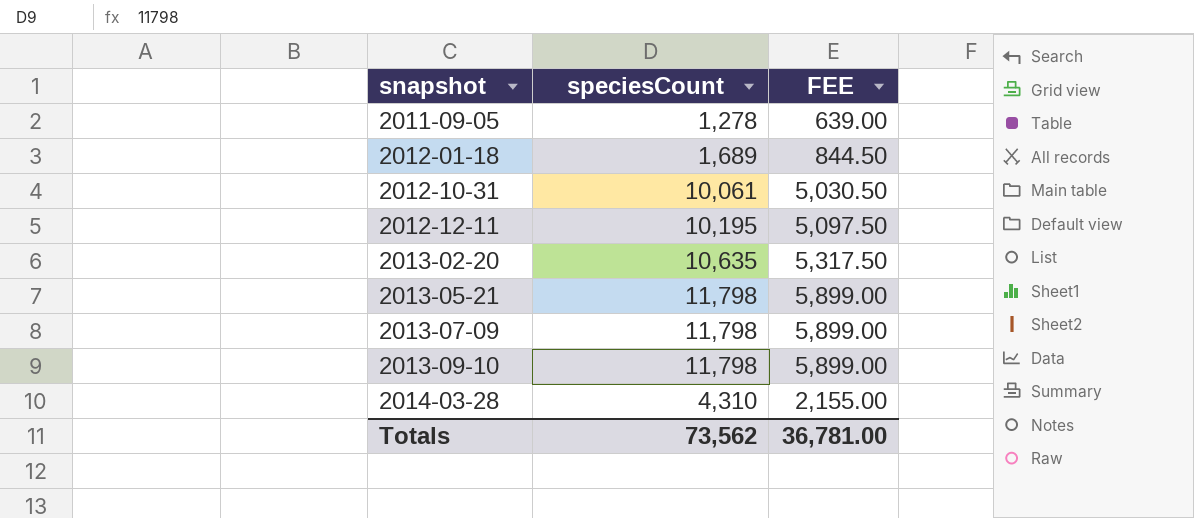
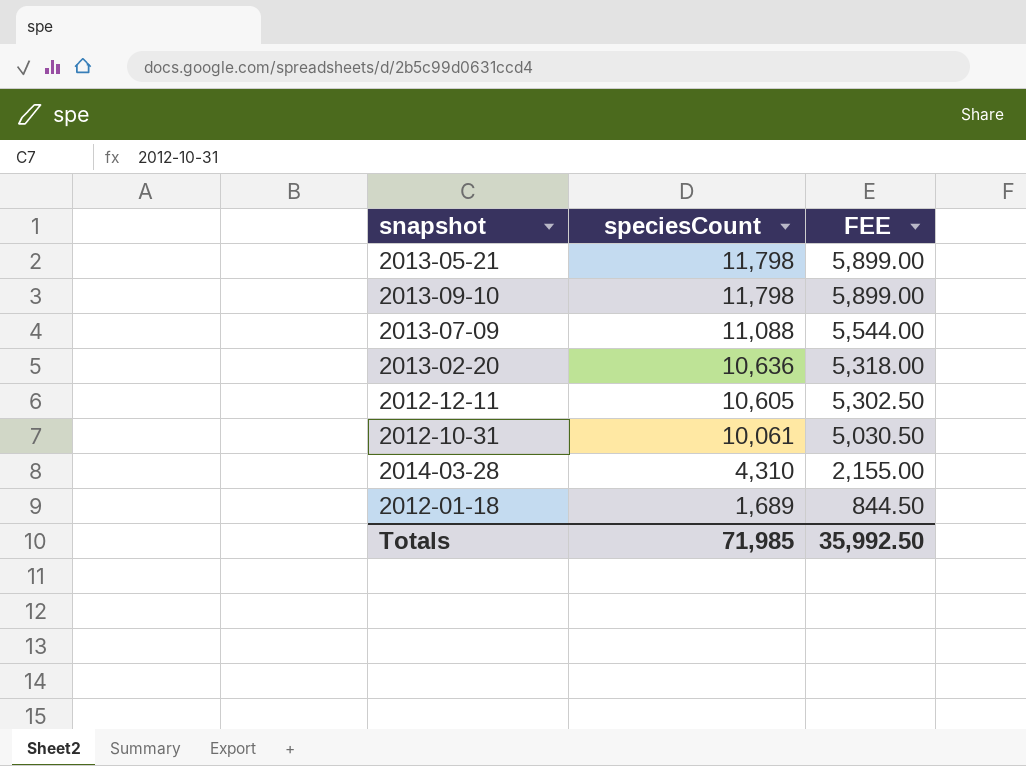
row order: snapshot ascending -> speciesCount descending
row 2011-09-05: 1,278 | 639.00 -> none
2013-07-09 | speciesCount: 11,798 -> 11,088
2013-07-09 | FEE: 5,899.00 -> 5,544.00
2013-02-20 | speciesCount: 10,635 -> 10,636
2013-02-20 | FEE: 5,317.50 -> 5,318.00
2012-12-11 | speciesCount: 10,195 -> 10,605
2012-12-11 | FEE: 5,097.50 -> 5,302.50
Totals | speciesCount: 73,562 -> 71,985
Totals | FEE: 36,781.00 -> 35,992.50

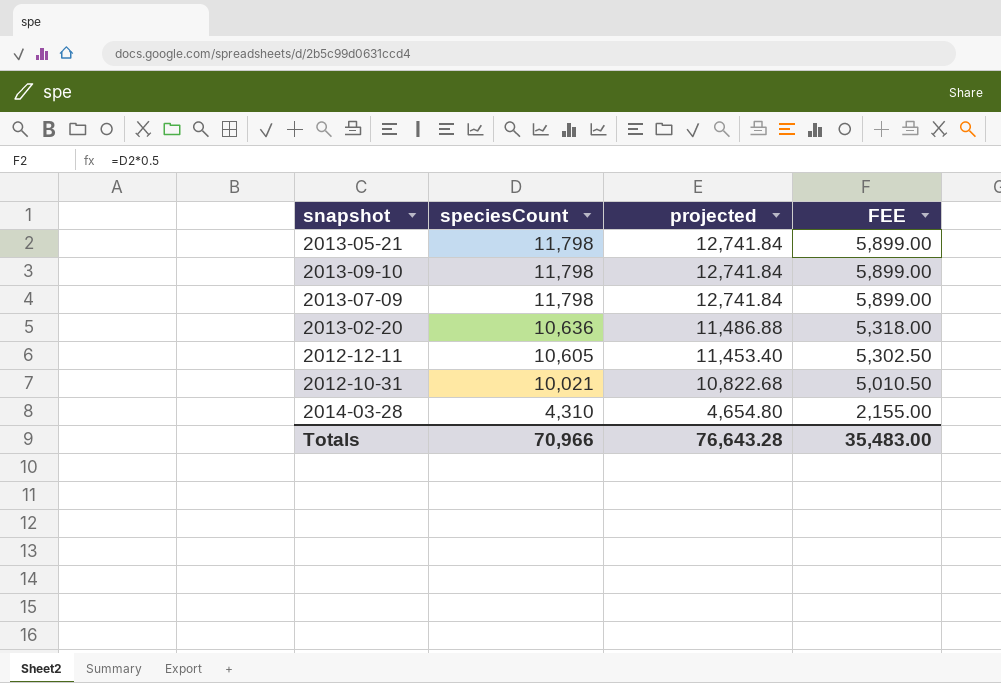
column projected | formula: none -> [speciesCount] * 1.08
row 2012-01-18: 1,689 | 844.50 -> none
2013-07-09 | speciesCount: 11,088 -> 11,798
2013-07-09 | FEE: 5,544.00 -> 5,899.00
2012-10-31 | speciesCount: 10,061 -> 10,021
2012-10-31 | FEE: 5,030.50 -> 5,010.50
Totals | speciesCount: 71,985 -> 70,966
Totals | FEE: 35,992.50 -> 35,483.00

